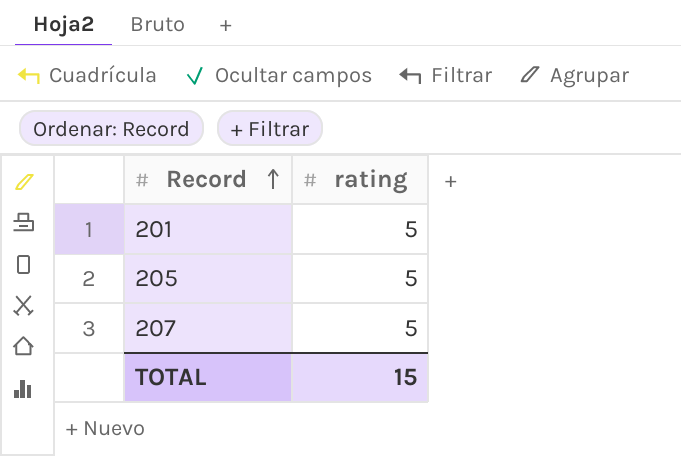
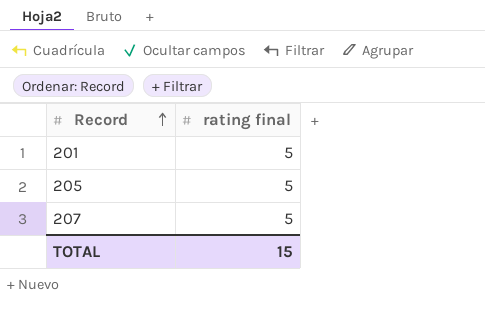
column name: rating -> rating final

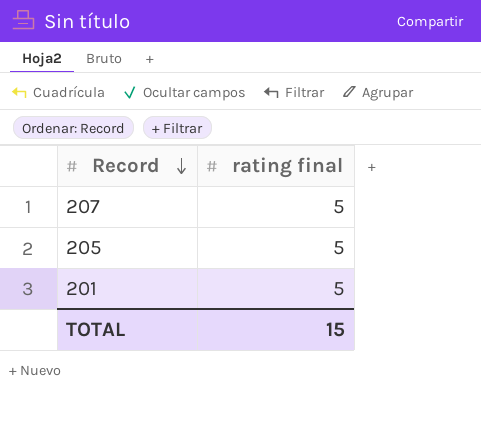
row order: Record ascending -> Record descending

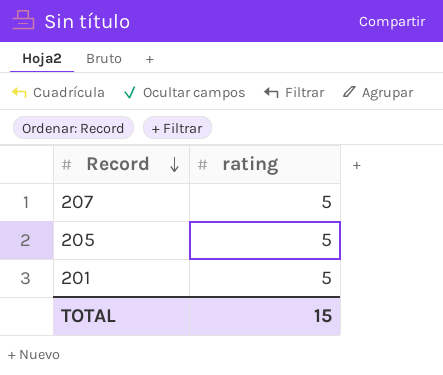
column name: rating final -> rating

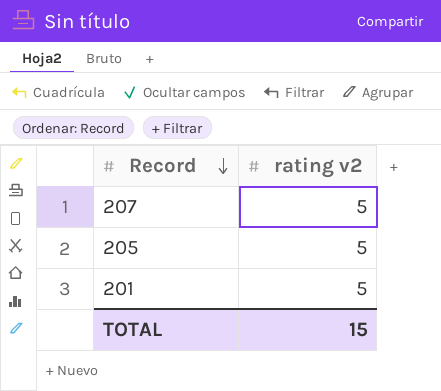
column name: rating -> rating v2

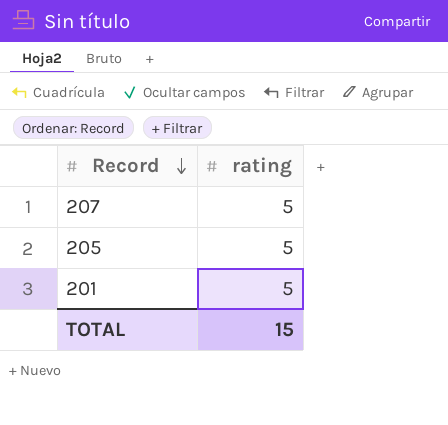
column name: rating v2 -> rating

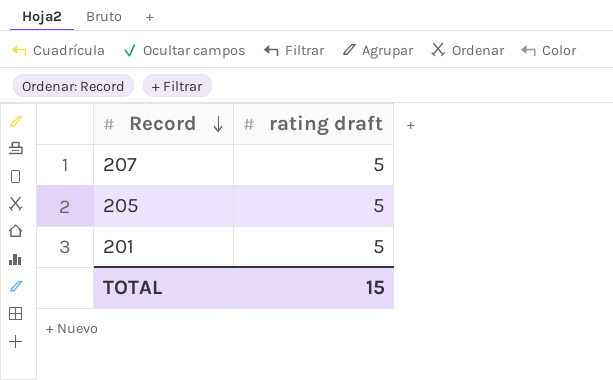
column name: rating -> rating draft

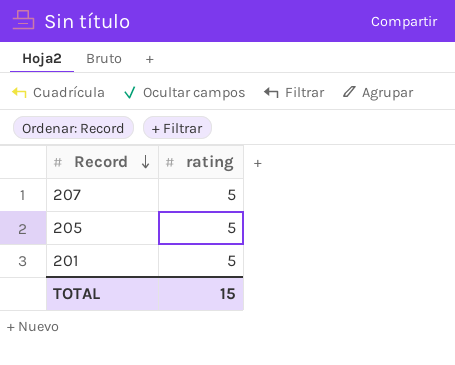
column name: rating draft -> rating

